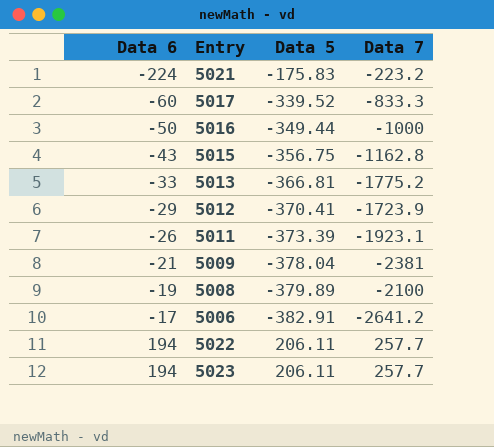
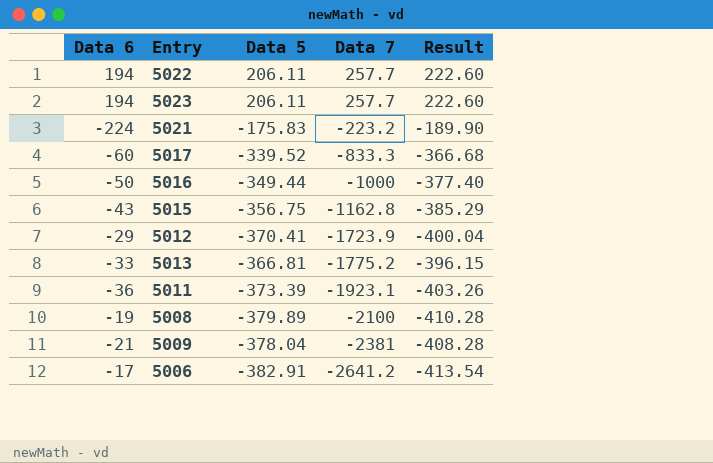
row order: Data 6 ascending -> Data 7 descending
column Result | formula: none -> [Data 5] * 1.08
5011 | Data 6: -26 -> -36

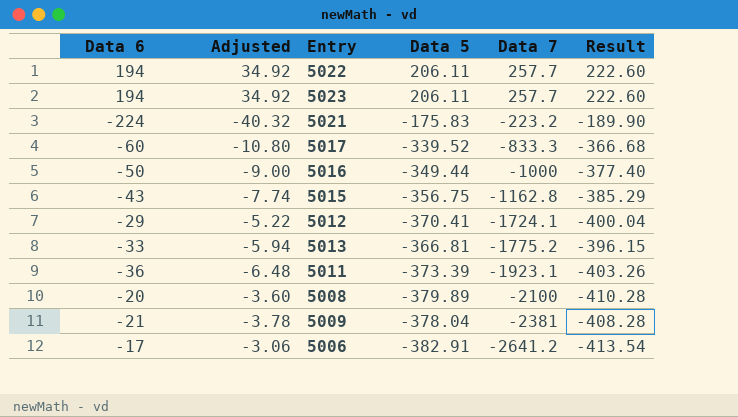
column Adjusted | formula: none -> [Data 6] * 0.18
5012 | Data 7: -1723.9 -> -1724.1
5008 | Data 6: -19 -> -20

